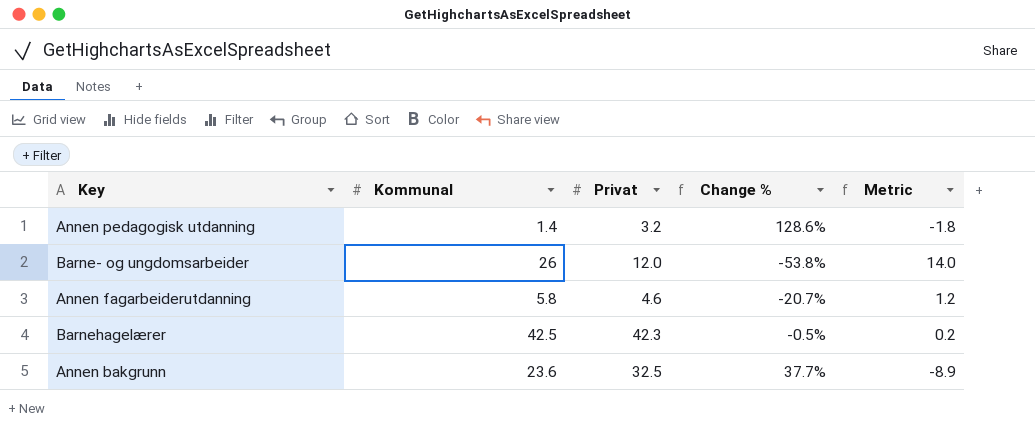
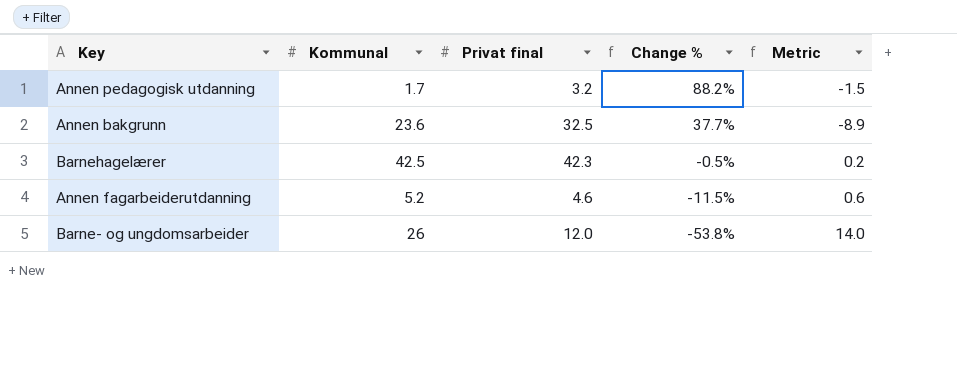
row order: none -> Change % descending
column name: Privat -> Privat final
Annen pedagogisk utdanning | Kommunal: 1.4 -> 1.7
Annen pedagogisk utdanning | Change %: 128.6% -> 88.2%
Annen pedagogisk utdanning | Metric: -1.8 -> -1.5
Annen fagarbeiderutdanning | Kommunal: 5.8 -> 5.2
Annen fagarbeiderutdanning | Change %: -20.7% -> -11.5%
Annen fagarbeiderutdanning | Metric: 1.2 -> 0.6

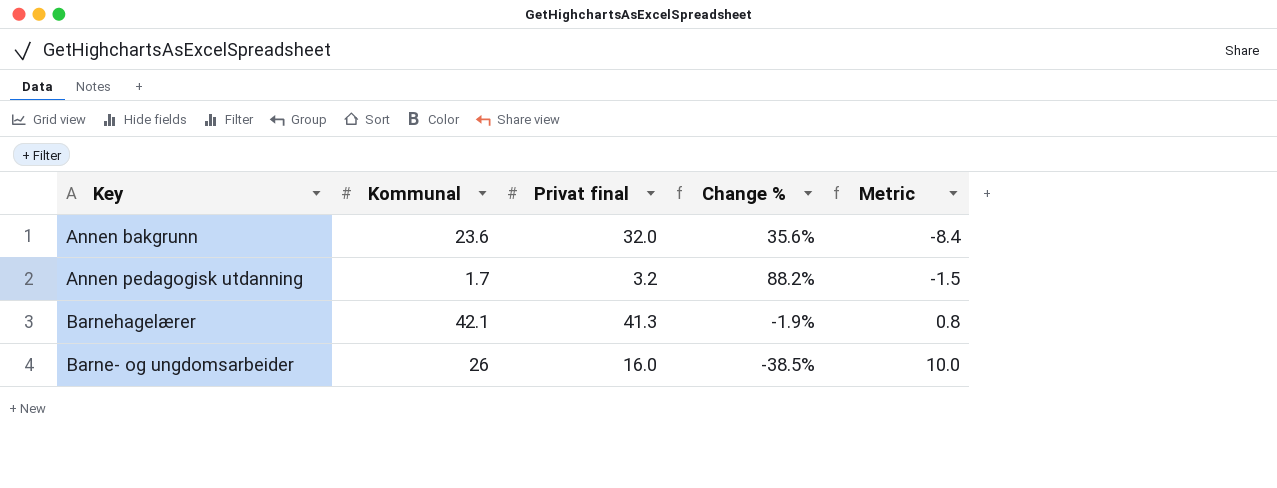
row order: Change % descending -> Metric ascending
row Annen fagarbeiderutdanning: 5.2 | 4.6 | -11.5% | 0.6 -> none
Annen bakgrunn | Privat final: 32.5 -> 32.0
Annen bakgrunn | Change %: 37.7% -> 35.6%
Annen bakgrunn | Metric: -8.9 -> -8.4
Barnehagelærer | Kommunal: 42.5 -> 42.1
Barnehagelærer | Privat final: 42.3 -> 41.3
Barnehagelærer | Change %: -0.5% -> -1.9%
Barnehagelærer | Metric: 0.2 -> 0.8
Barne- og ungdomsarbeider | Privat final: 12.0 -> 16.0
Barne- og ungdomsarbeider | Change %: -53.8% -> -38.5%
Barne- og ungdomsarbeider | Metric: 14.0 -> 10.0

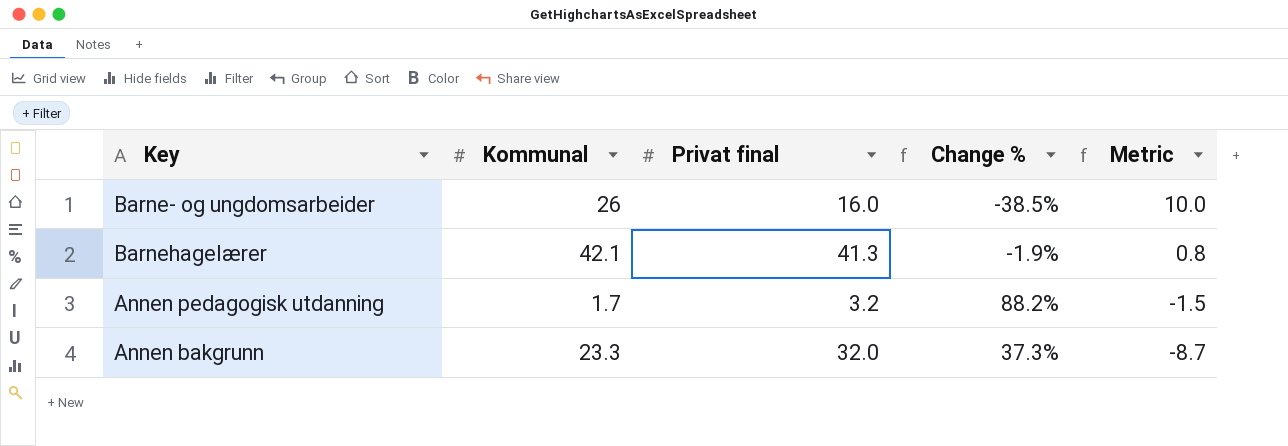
row order: Metric ascending -> Metric descending
Annen bakgrunn | Kommunal: 23.6 -> 23.3
Annen bakgrunn | Change %: 35.6% -> 37.3%
Annen bakgrunn | Metric: -8.4 -> -8.7

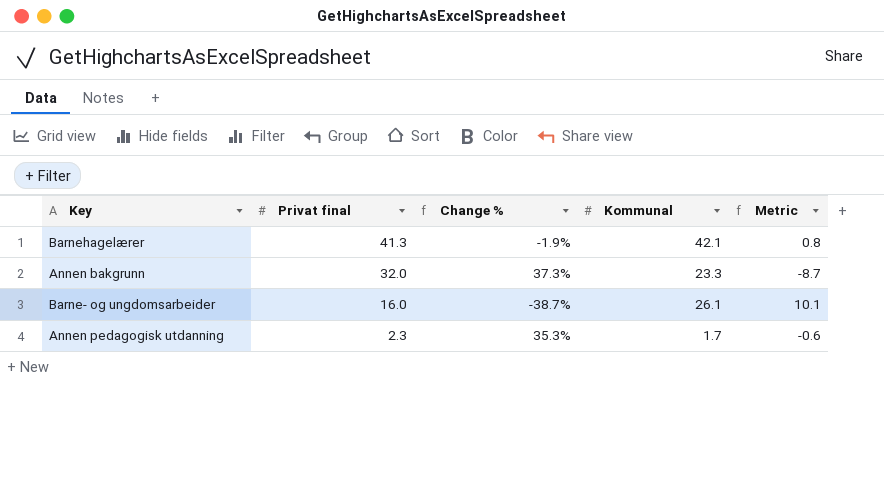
row order: Metric descending -> Privat final descending
column Kommunal | position: 2 -> 4
Barne- og ungdomsarbeider | Change %: -38.5% -> -38.7%
Barne- og ungdomsarbeider | Kommunal: 26 -> 26.1
Barne- og ungdomsarbeider | Metric: 10.0 -> 10.1
Annen pedagogisk utdanning | Privat final: 3.2 -> 2.3
Annen pedagogisk utdanning | Change %: 88.2% -> 35.3%
Annen pedagogisk utdanning | Metric: -1.5 -> -0.6

